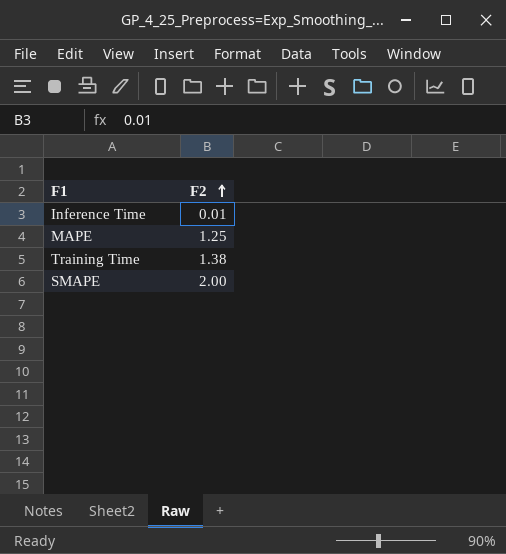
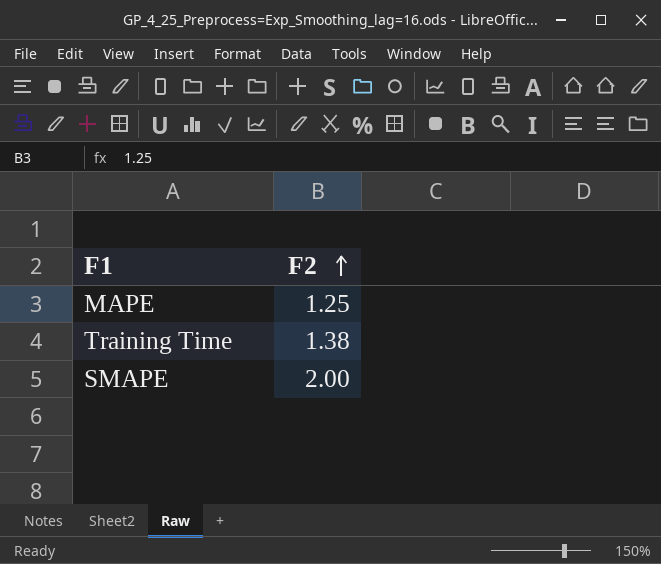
row Inference Time: 0.01 -> none

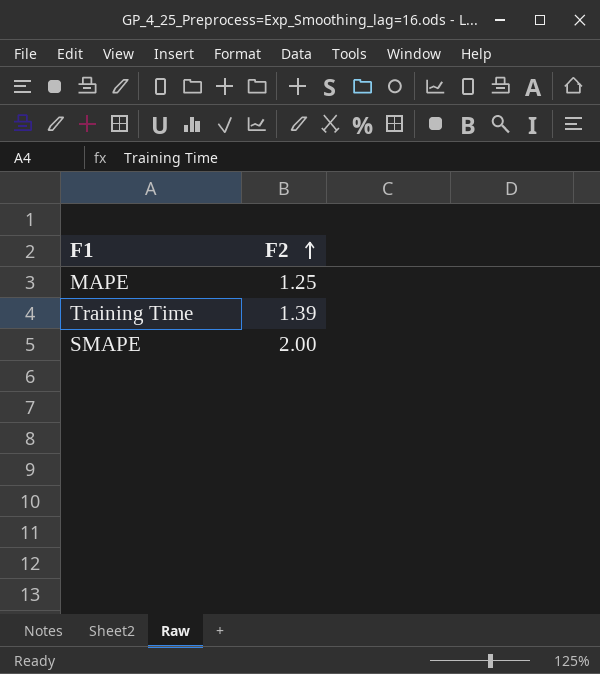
Training Time | F2: 1.38 -> 1.39

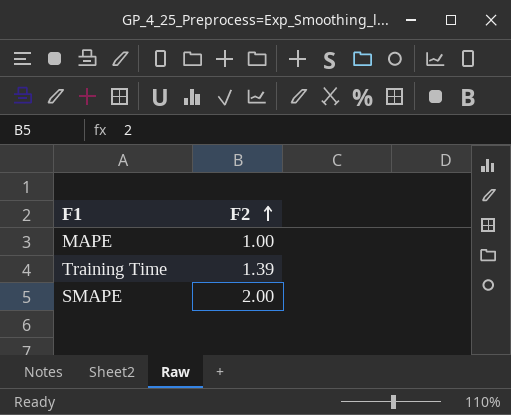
MAPE | F2: 1.25 -> 1.00

